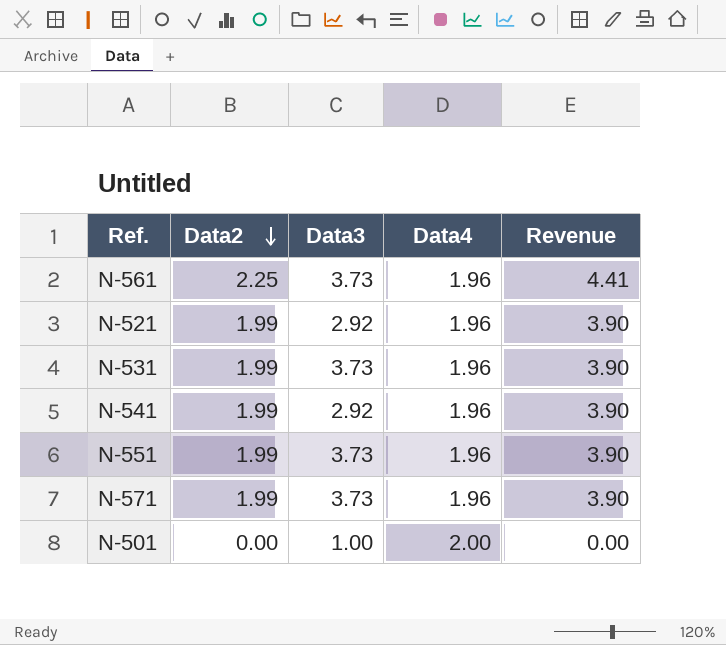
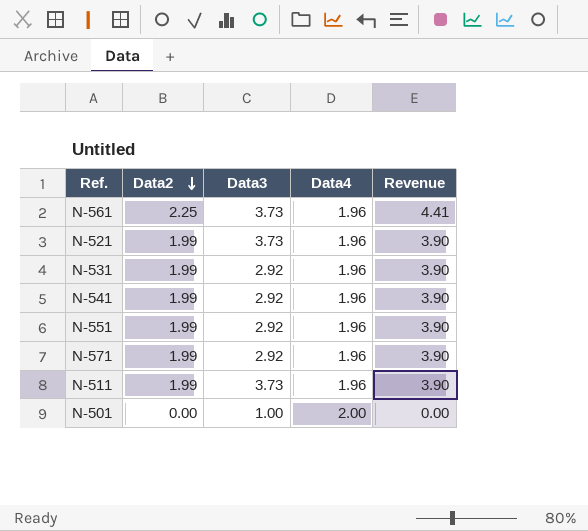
N-521 | Data3: 2.92 -> 3.73
N-531 | Data3: 3.73 -> 2.92
N-551 | Data3: 3.73 -> 2.92
N-571 | Data3: 3.73 -> 2.92
row N-511: none -> 1.99 | 3.73 | 1.96 | 3.90

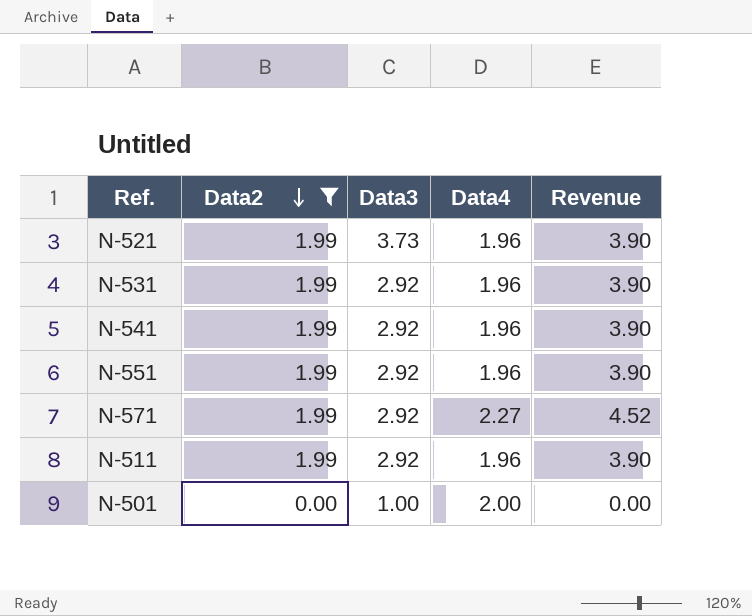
filter: none -> Data2 != 2.25
N-571 | Data4: 1.96 -> 2.27
N-571 | Revenue: 3.90 -> 4.52
N-511 | Data3: 3.73 -> 2.92

